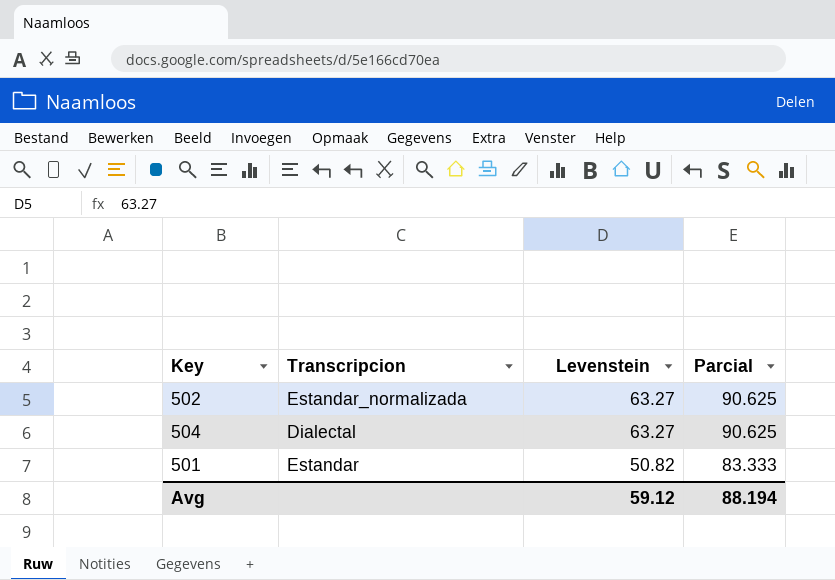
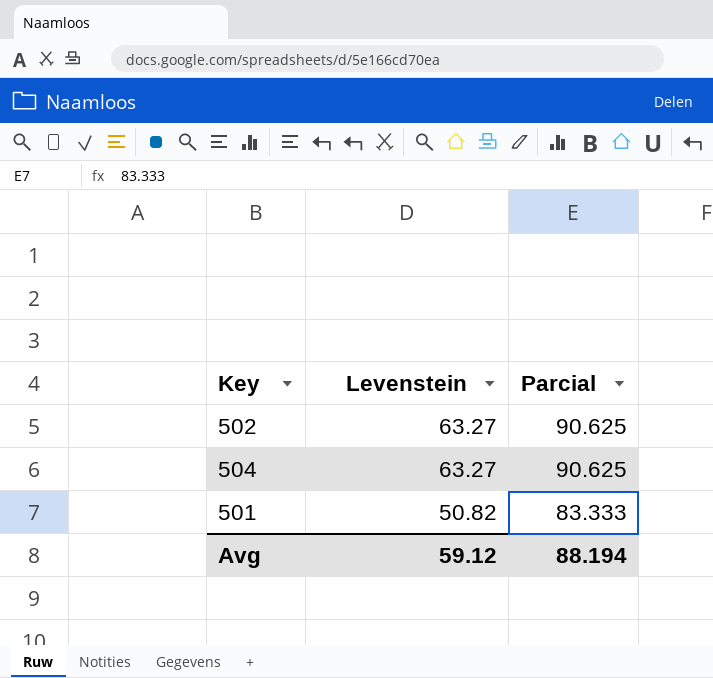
column Transcripcion | position: 2 -> none

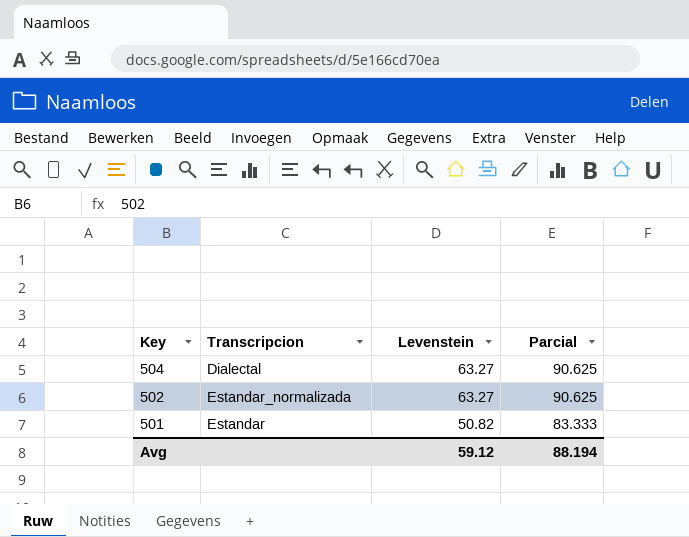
row order: Levenstein descending -> Key descending
column Transcripcion | position: none -> 2

